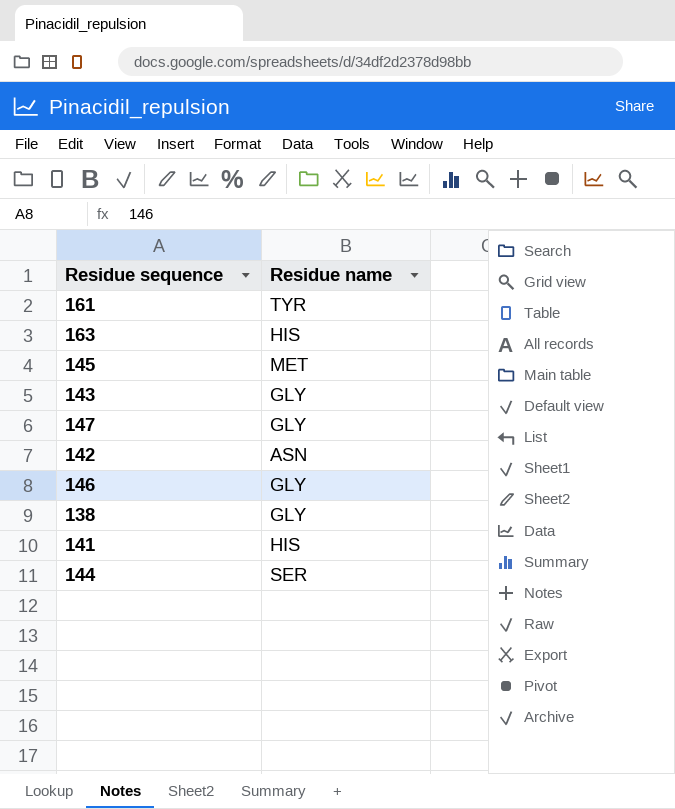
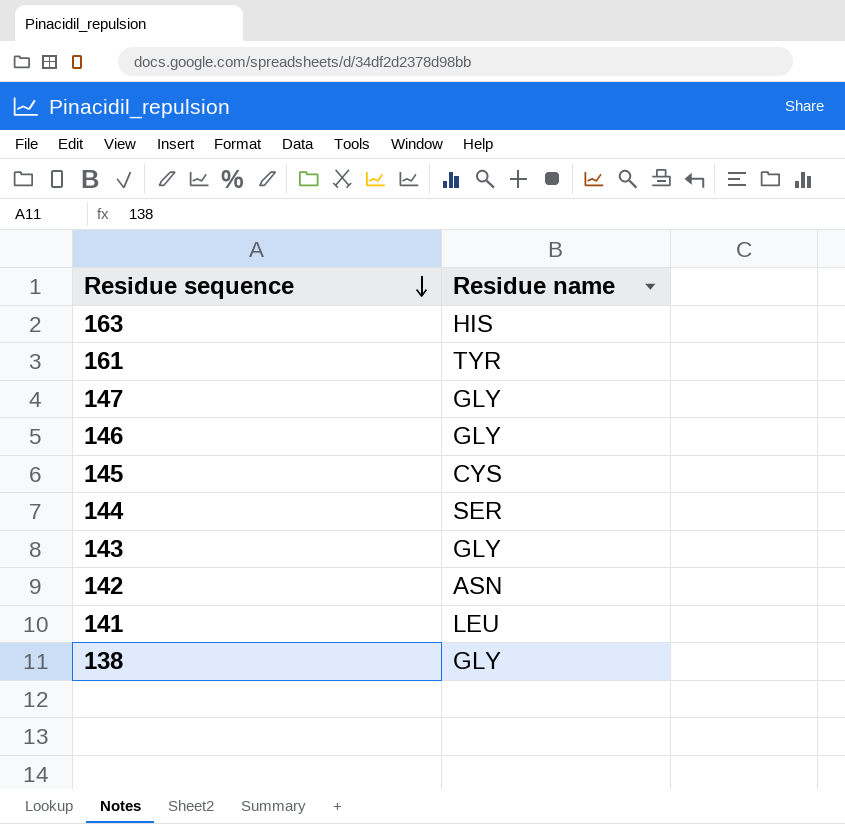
row order: none -> Residue sequence descending
145 | Residue name: MET -> CYS
141 | Residue name: HIS -> LEU

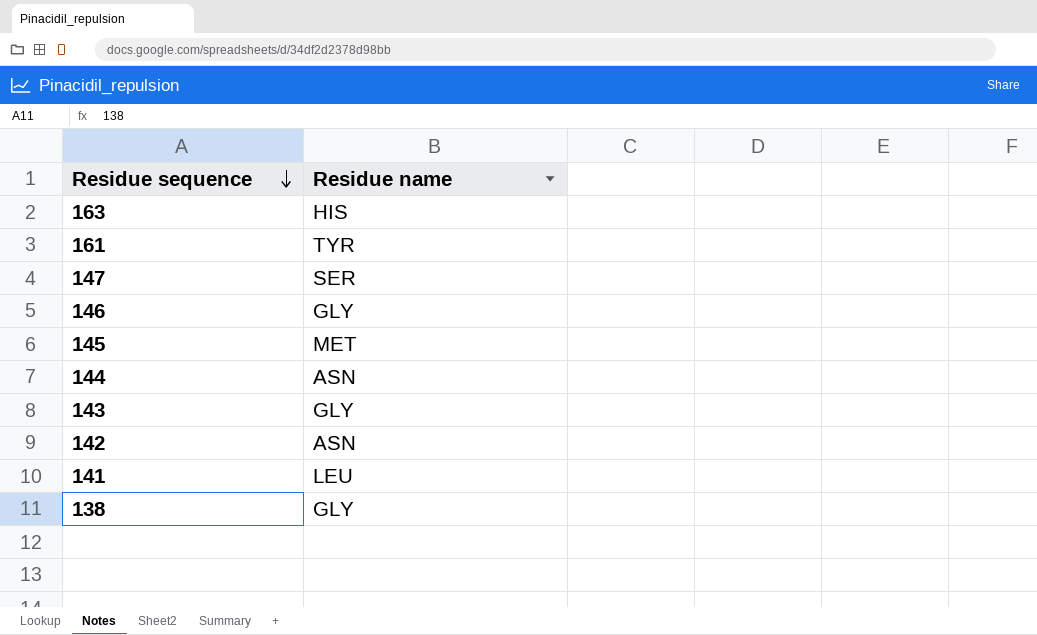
147 | Residue name: GLY -> SER
145 | Residue name: CYS -> MET
144 | Residue name: SER -> ASN

